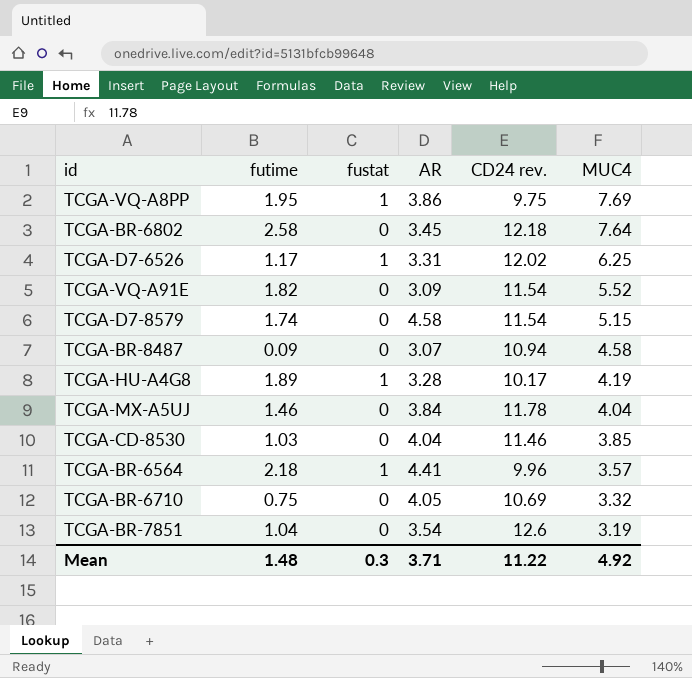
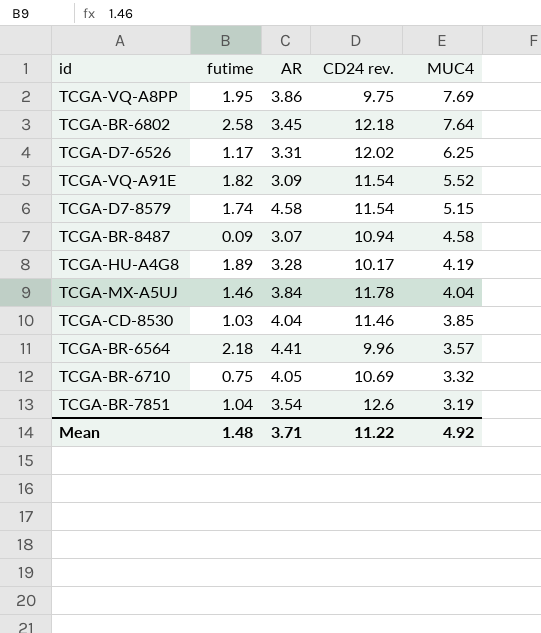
column fustat | position: 3 -> none

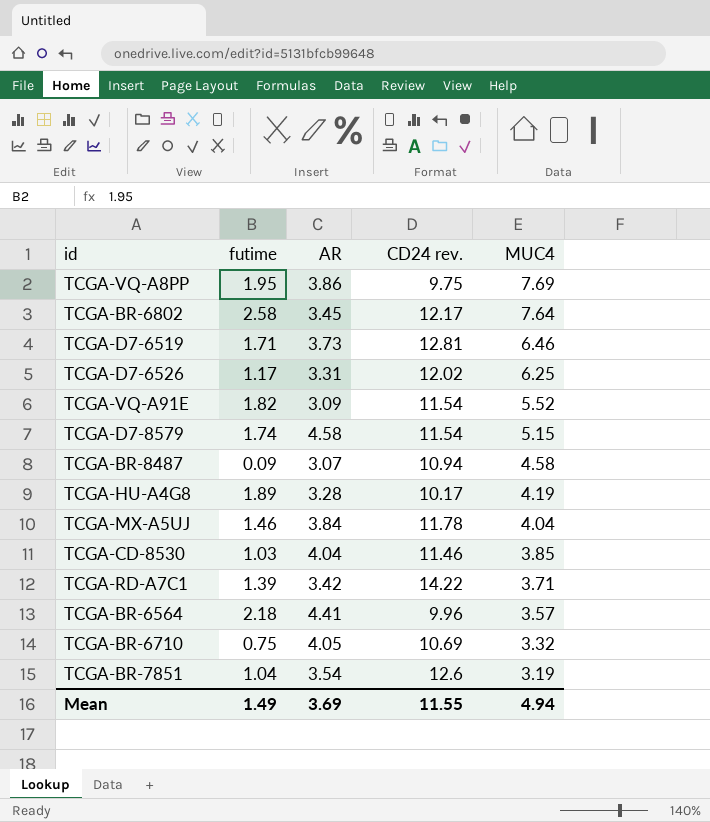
TCGA-BR-6802 | CD24 rev.: 12.18 -> 12.17
row TCGA-D7-6519: none -> 1.71 | 3.73 | 12.81 | 6.46
row TCGA-RD-A7C1: none -> 1.39 | 3.42 | 14.22 | 3.71
Mean | futime: 1.48 -> 1.49
Mean | AR: 3.71 -> 3.69
Mean | CD24 rev.: 11.22 -> 11.55
Mean | MUC4: 4.92 -> 4.94

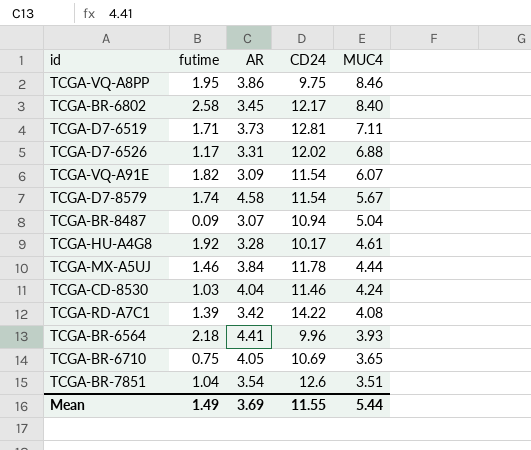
column name: CD24 rev. -> CD24
TCGA-VQ-A8PP | MUC4: 7.69 -> 8.46
TCGA-BR-6802 | MUC4: 7.64 -> 8.40
TCGA-D7-6519 | MUC4: 6.46 -> 7.11
TCGA-D7-6526 | MUC4: 6.25 -> 6.88
TCGA-VQ-A91E | MUC4: 5.52 -> 6.07
TCGA-D7-8579 | MUC4: 5.15 -> 5.67
TCGA-BR-8487 | MUC4: 4.58 -> 5.04
TCGA-HU-A4G8 | futime: 1.89 -> 1.92
TCGA-HU-A4G8 | MUC4: 4.19 -> 4.61
TCGA-MX-A5UJ | MUC4: 4.04 -> 4.44
TCGA-CD-8530 | MUC4: 3.85 -> 4.24
TCGA-RD-A7C1 | MUC4: 3.71 -> 4.08
TCGA-BR-6564 | MUC4: 3.57 -> 3.93
TCGA-BR-6710 | MUC4: 3.32 -> 3.65
TCGA-BR-7851 | MUC4: 3.19 -> 3.51
Mean | MUC4: 4.94 -> 5.44

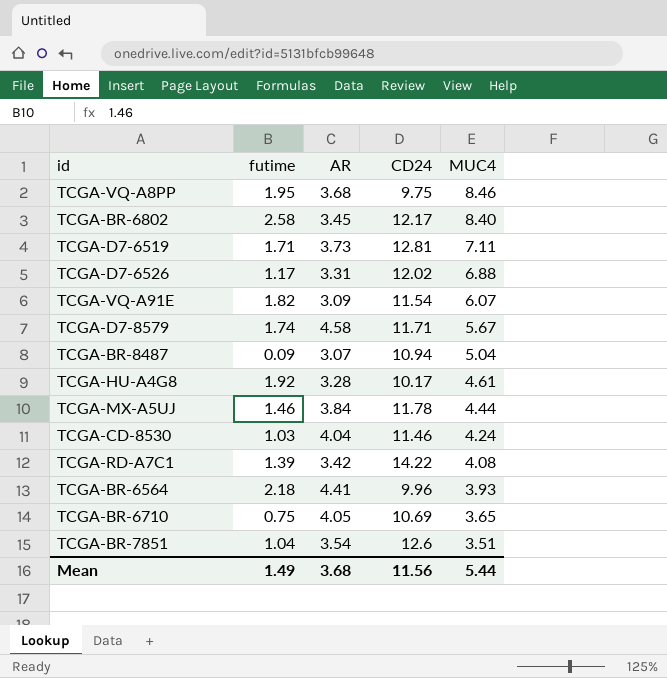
TCGA-VQ-A8PP | AR: 3.86 -> 3.68
TCGA-D7-8579 | CD24: 11.54 -> 11.71
Mean | AR: 3.69 -> 3.68
Mean | CD24: 11.55 -> 11.56

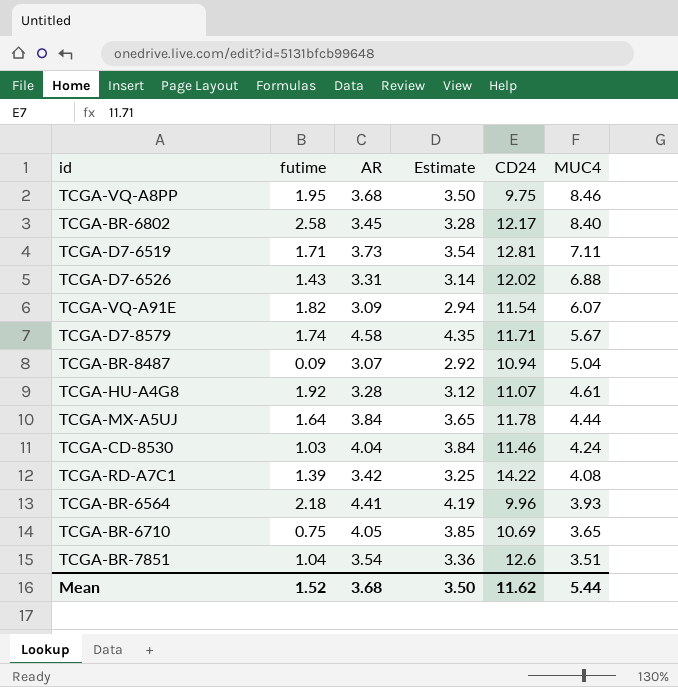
column Estimate | formula: none -> [AR] * 0.95
TCGA-D7-6526 | futime: 1.17 -> 1.43
TCGA-HU-A4G8 | CD24: 10.17 -> 11.07
TCGA-MX-A5UJ | futime: 1.46 -> 1.64
Mean | futime: 1.49 -> 1.52
Mean | CD24: 11.56 -> 11.62

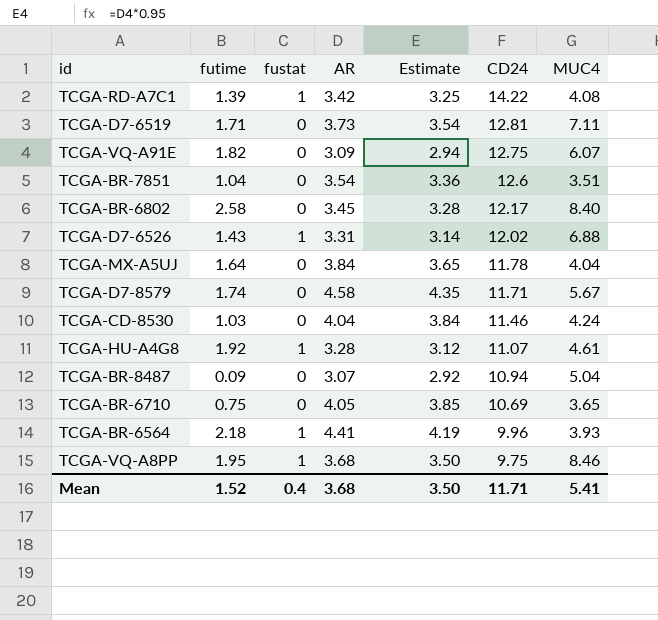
row order: MUC4 descending -> CD24 descending
column fustat | position: none -> 3
TCGA-VQ-A91E | CD24: 11.54 -> 12.75
TCGA-MX-A5UJ | MUC4: 4.44 -> 4.04
Mean | CD24: 11.62 -> 11.71
Mean | MUC4: 5.44 -> 5.41

